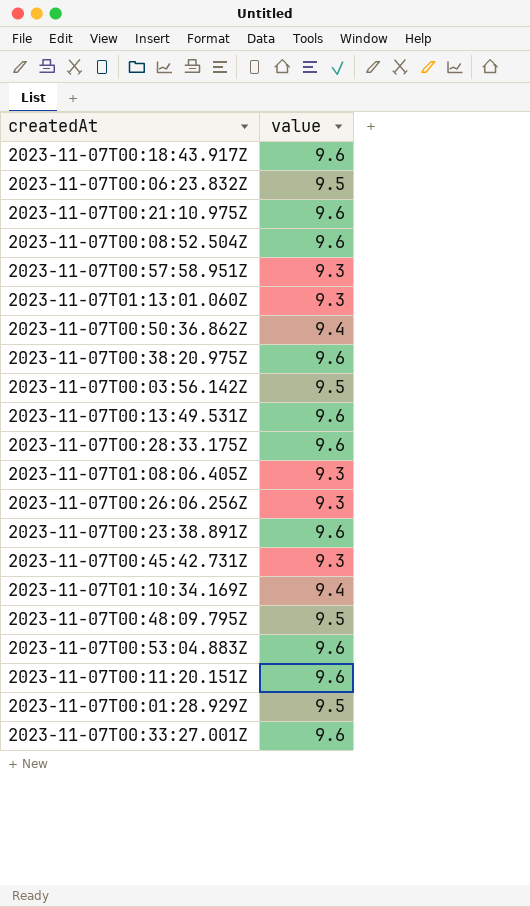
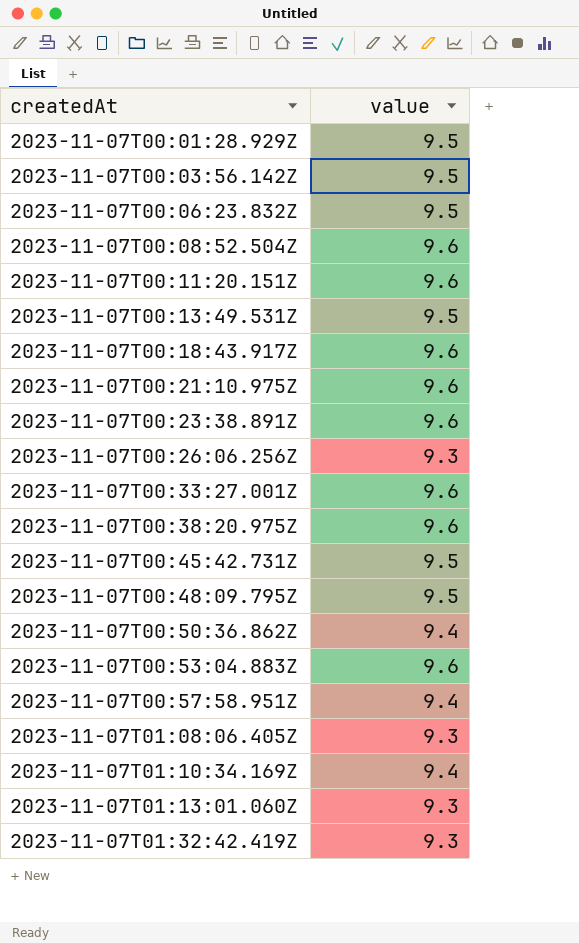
row order: none -> createdAt ascending
row 2023-11-07T00:28:33.175Z: 9.6 -> none
2023-11-07T00:13:49.531Z | value: 9.6 -> 9.5
2023-11-07T00:45:42.731Z | value: 9.3 -> 9.5
2023-11-07T00:57:58.951Z | value: 9.3 -> 9.4
row 2023-11-07T01:32:42.419Z: none -> 9.3

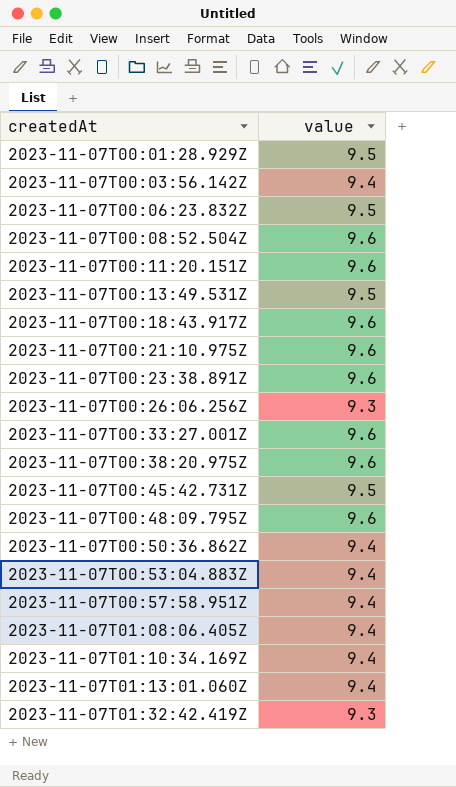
2023-11-07T00:03:56.142Z | value: 9.5 -> 9.4
2023-11-07T00:48:09.795Z | value: 9.5 -> 9.6
2023-11-07T00:53:04.883Z | value: 9.6 -> 9.4
2023-11-07T01:08:06.405Z | value: 9.3 -> 9.4
2023-11-07T01:13:01.060Z | value: 9.3 -> 9.4

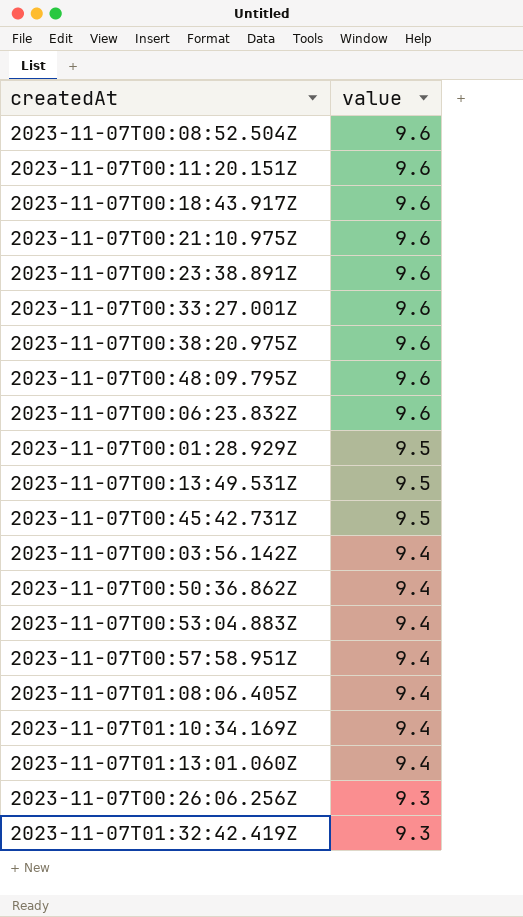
row order: createdAt ascending -> value descending
2023-11-07T00:06:23.832Z | value: 9.5 -> 9.6

